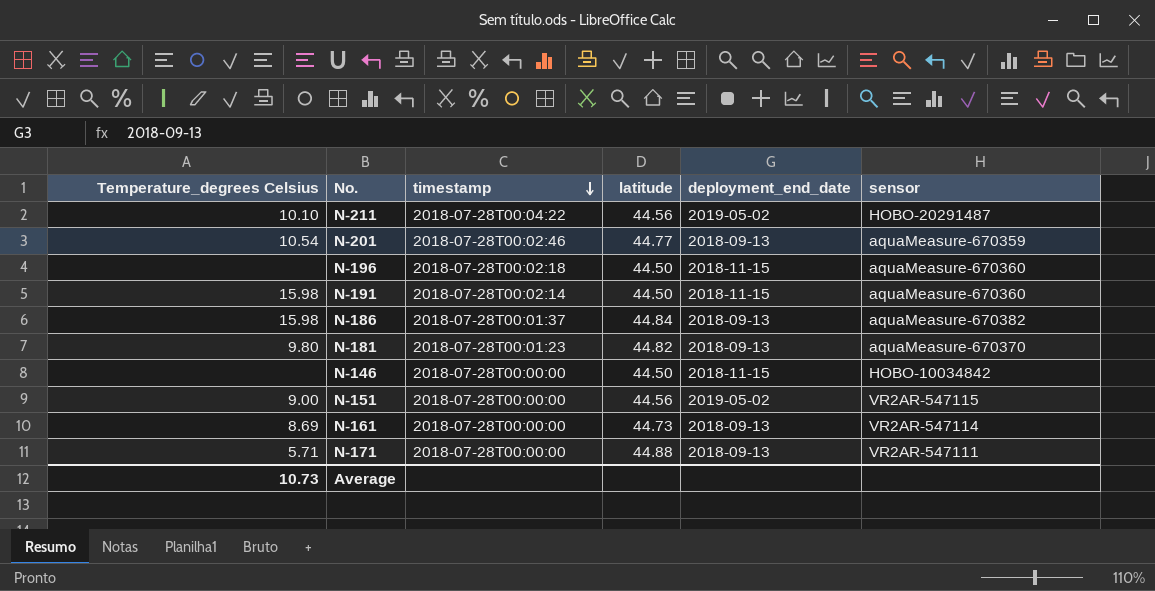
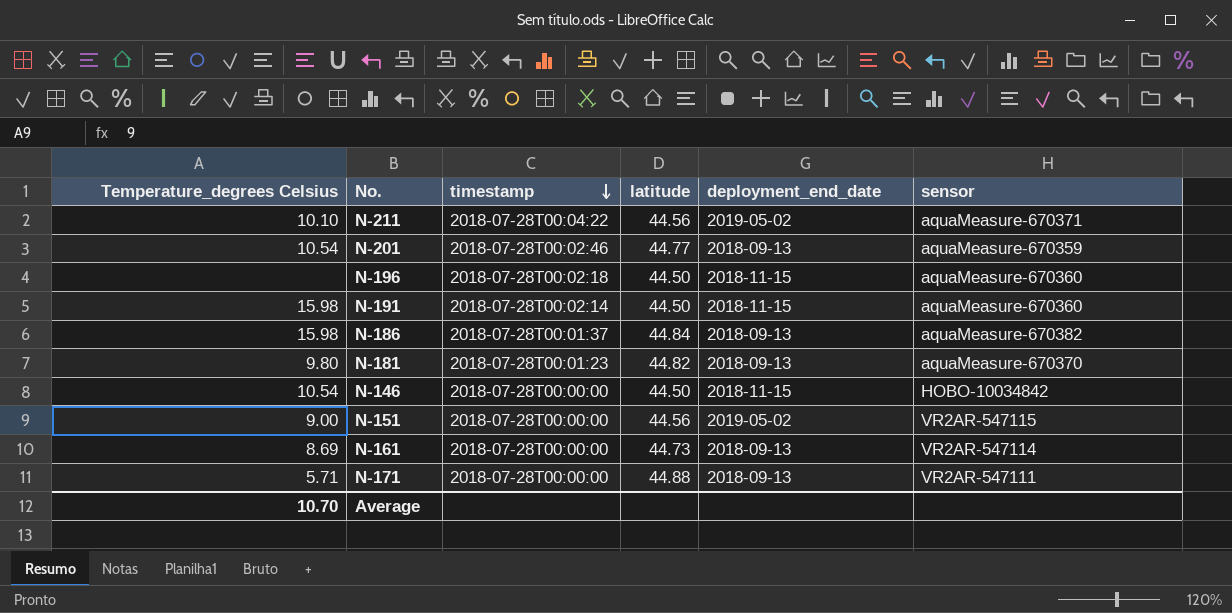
N-211 | sensor: HOBO-20291487 -> aquaMeasure-670371
N-146 | Temperature_degrees Celsius: none -> 10.54
Average | Temperature_degrees Celsius: 10.73 -> 10.70

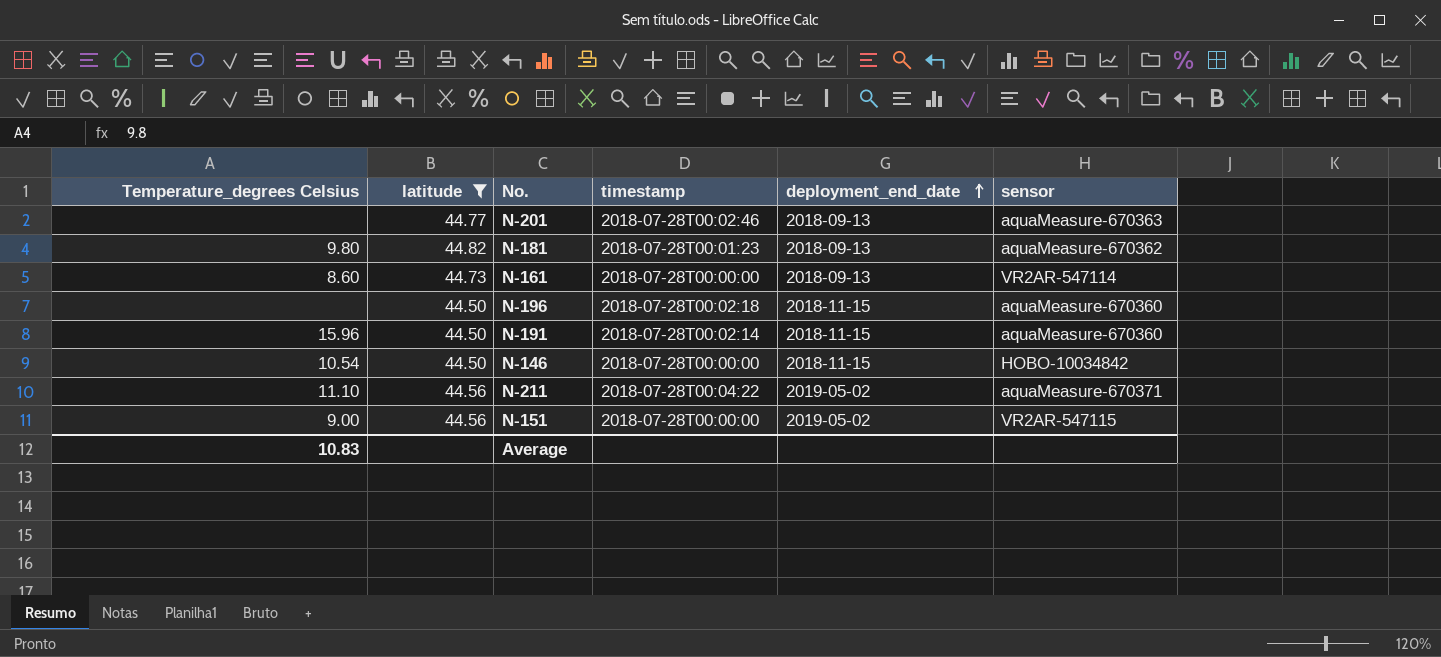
filter: none -> latitude <= 44.82
row order: timestamp descending -> deployment_end_date ascending
column latitude | position: 4 -> 2
N-201 | Temperature_degrees Celsius: 10.54 -> none
N-201 | sensor: aquaMeasure-670359 -> aquaMeasure-670363
N-181 | sensor: aquaMeasure-670370 -> aquaMeasure-670362
N-161 | Temperature_degrees Celsius: 8.69 -> 8.60
N-191 | Temperature_degrees Celsius: 15.98 -> 15.96
N-211 | Temperature_degrees Celsius: 10.10 -> 11.10
Average | Temperature_degrees Celsius: 10.70 -> 10.83

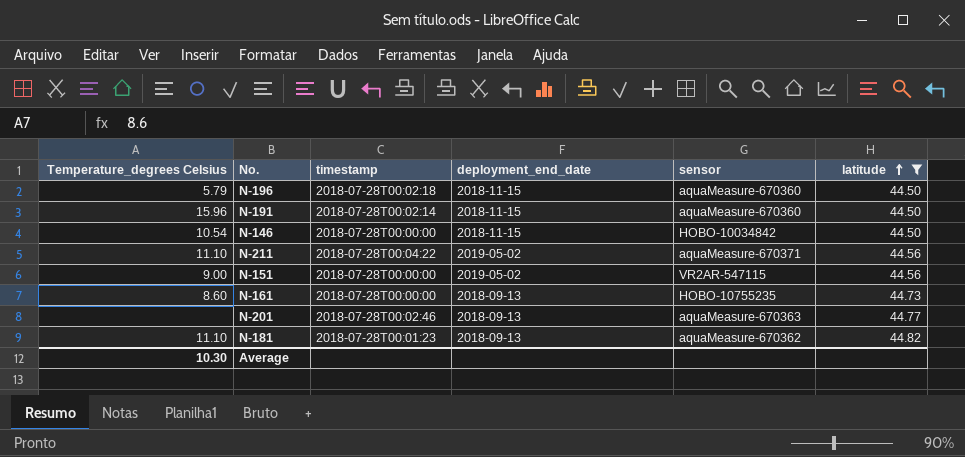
row order: deployment_end_date ascending -> latitude ascending
column latitude | position: 2 -> 6
N-196 | Temperature_degrees Celsius: none -> 5.79
N-161 | sensor: VR2AR-547114 -> HOBO-10755235
N-181 | Temperature_degrees Celsius: 9.80 -> 11.10
Average | Temperature_degrees Celsius: 10.83 -> 10.30

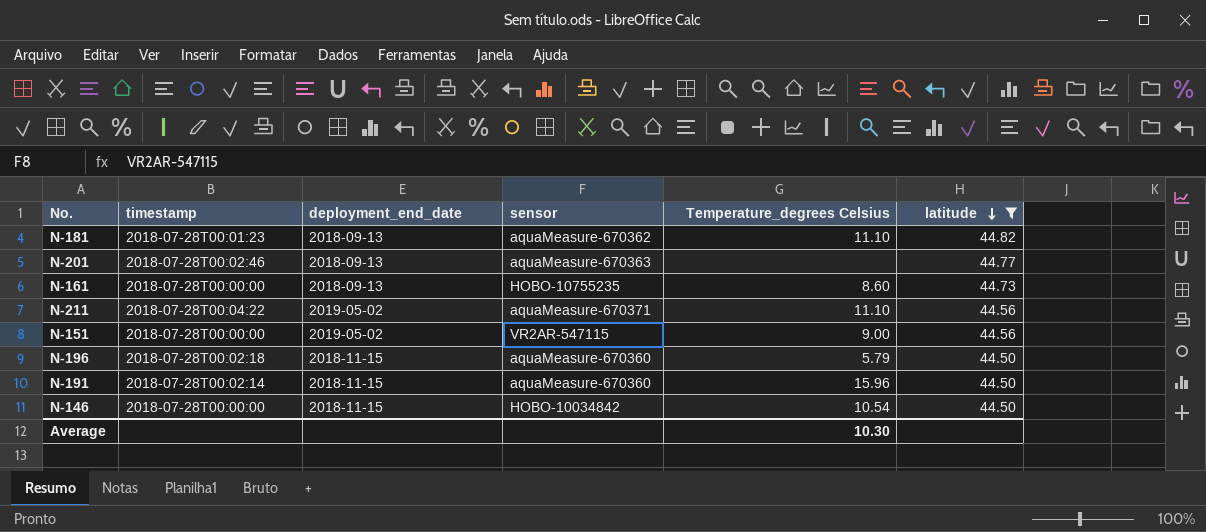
row order: latitude ascending -> latitude descending
column Temperature_degrees Celsius | position: 1 -> 5

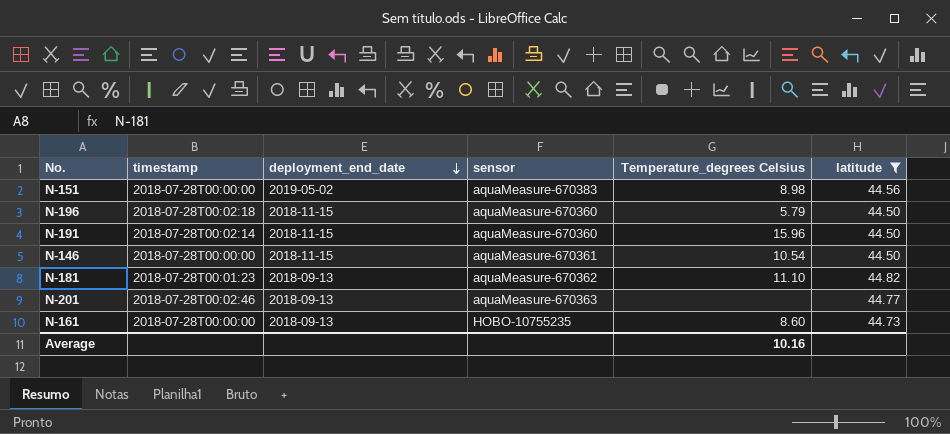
row order: latitude descending -> deployment_end_date descending
row N-211: 2018-07-28T00:04:22 | 2019-05-02 | aquaMeasure-670371 | 11.10 | 44.56 -> none
N-151 | sensor: VR2AR-547115 -> aquaMeasure-670383
N-151 | Temperature_degrees Celsius: 9.00 -> 8.98
N-146 | sensor: HOBO-10034842 -> aquaMeasure-670361
Average | Temperature_degrees Celsius: 10.30 -> 10.16

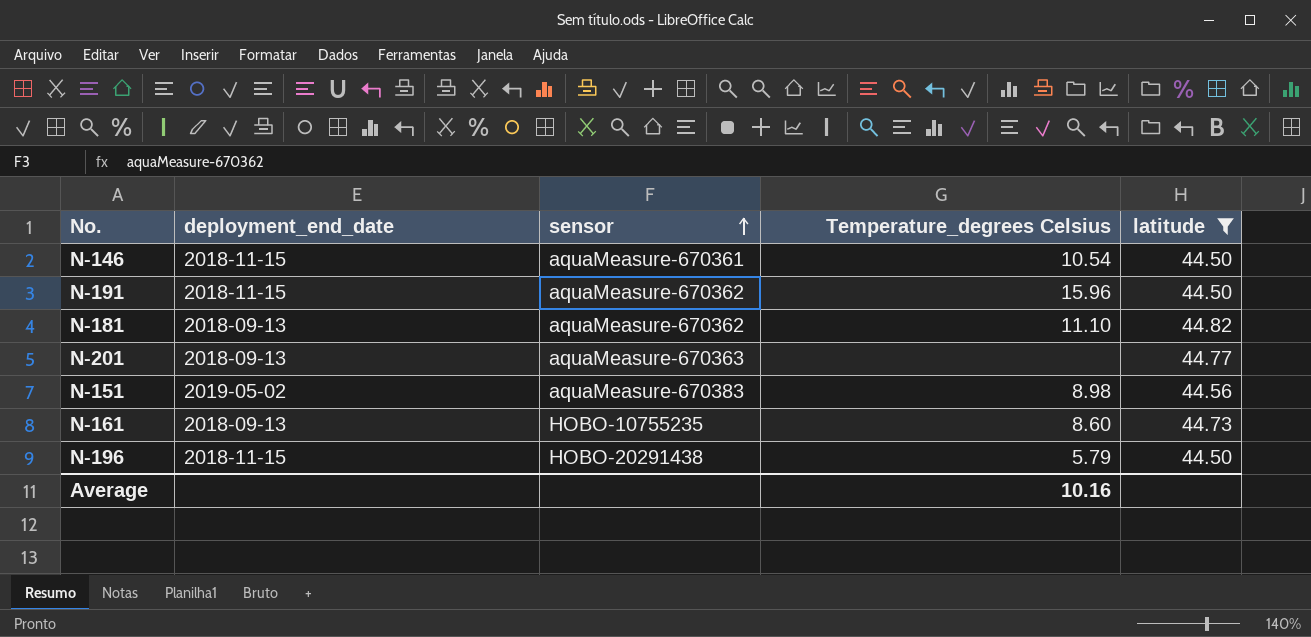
row order: deployment_end_date descending -> sensor ascending
column timestamp | position: 2 -> none
N-191 | sensor: aquaMeasure-670360 -> aquaMeasure-670362
N-196 | sensor: aquaMeasure-670360 -> HOBO-20291438

